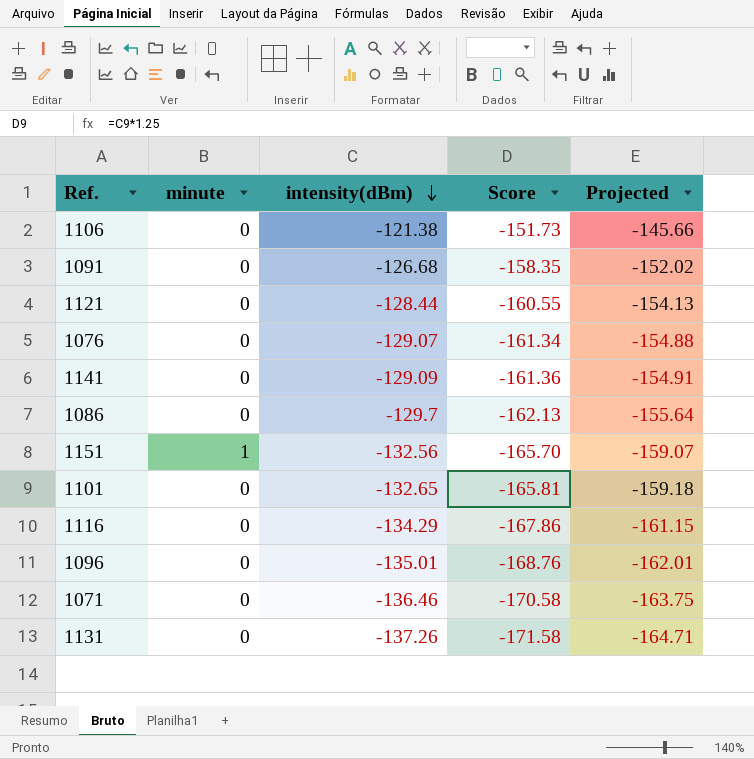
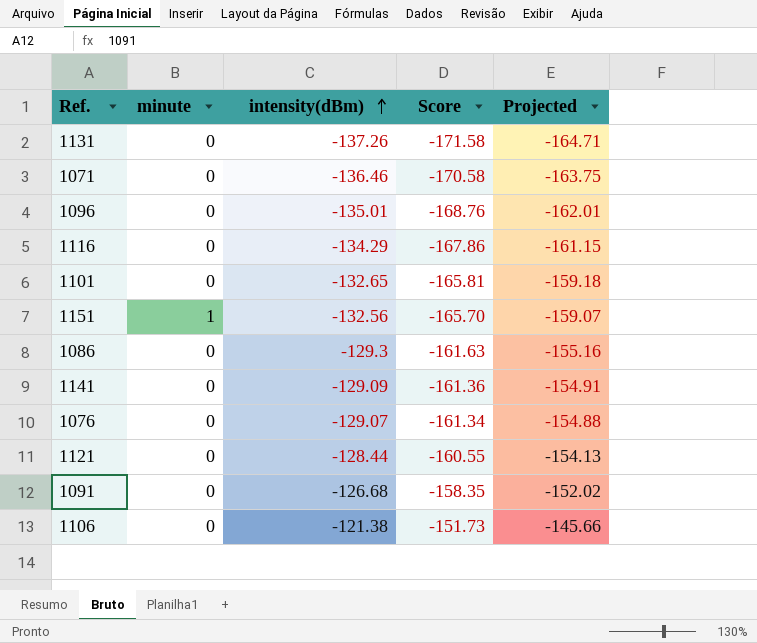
row order: intensity(dBm) descending -> intensity(dBm) ascending
1086 | intensity(dBm): -129.7 -> -129.3
1086 | Score: -162.13 -> -161.63
1086 | Projected: -155.64 -> -155.16

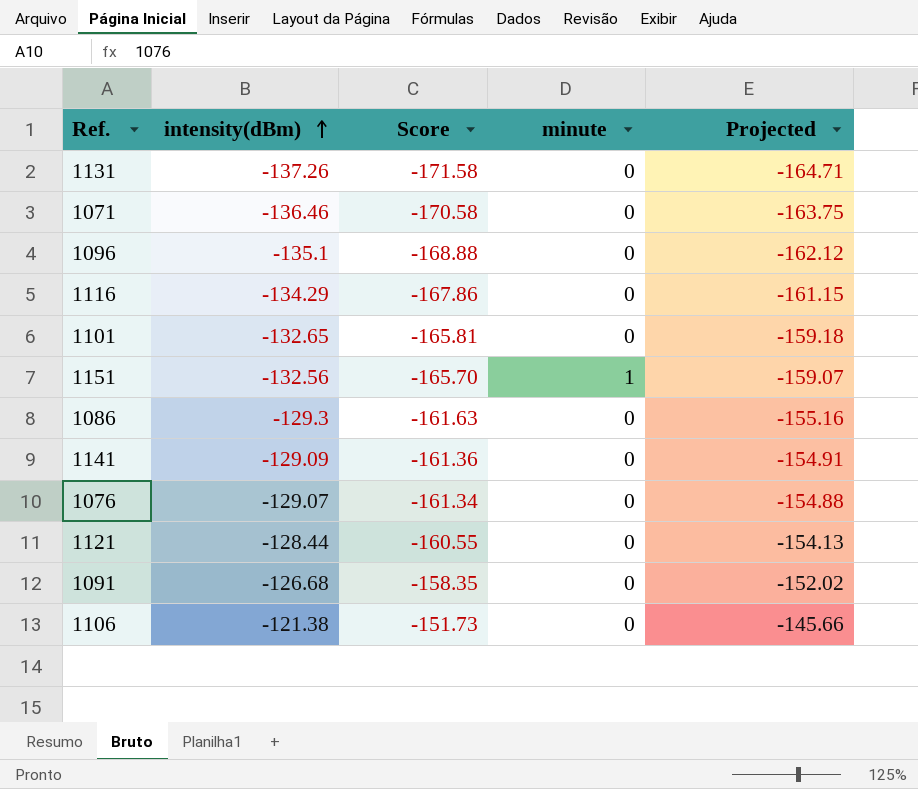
column minute | position: 2 -> 4
1096 | intensity(dBm): -135.01 -> -135.1
1096 | Score: -168.76 -> -168.88
1096 | Projected: -162.01 -> -162.12

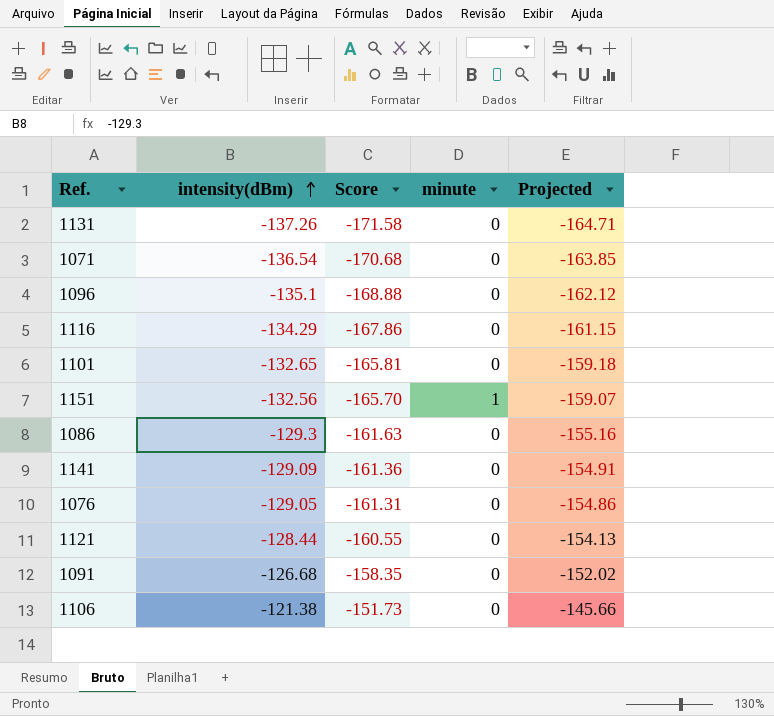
1071 | intensity(dBm): -136.46 -> -136.54
1071 | Score: -170.58 -> -170.68
1071 | Projected: -163.75 -> -163.85
1076 | intensity(dBm): -129.07 -> -129.05
1076 | Score: -161.34 -> -161.31
1076 | Projected: -154.88 -> -154.86

